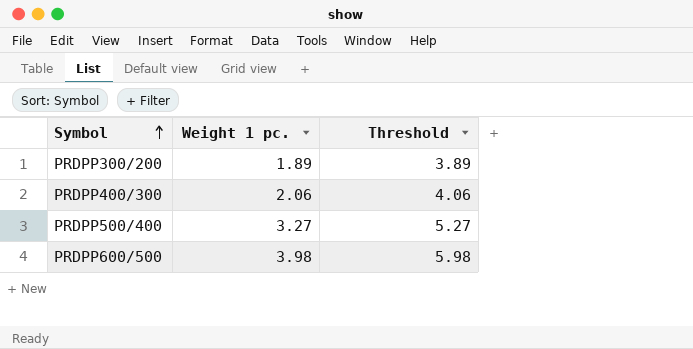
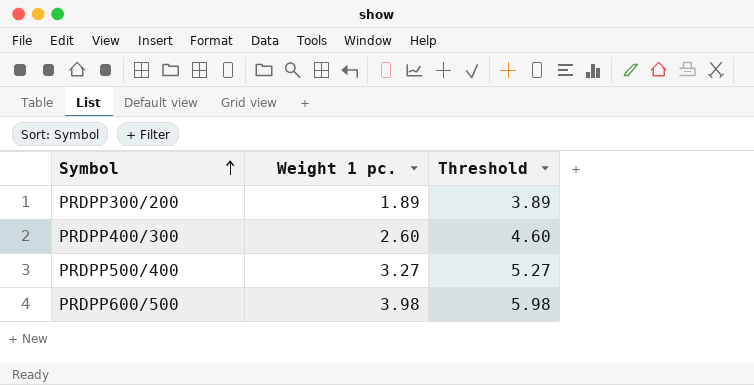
PRDPP400/300 | Weight 1 pc.: 2.06 -> 2.60
PRDPP400/300 | Threshold: 4.06 -> 4.60

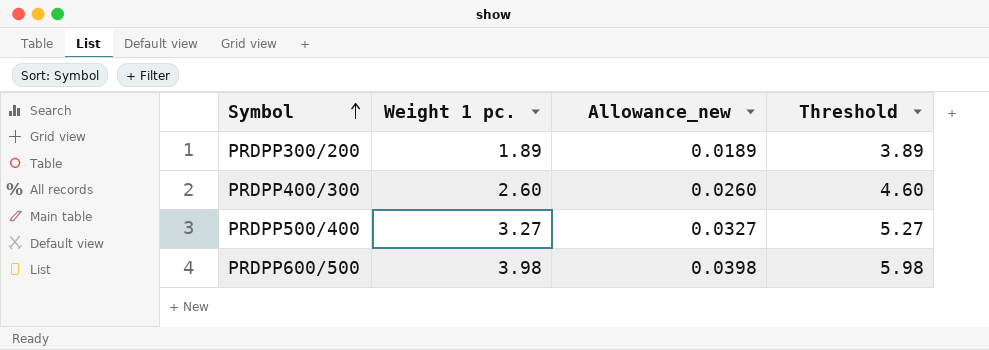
column Allowance_new | formula: none -> [Weight 1 pc.] * 0.01

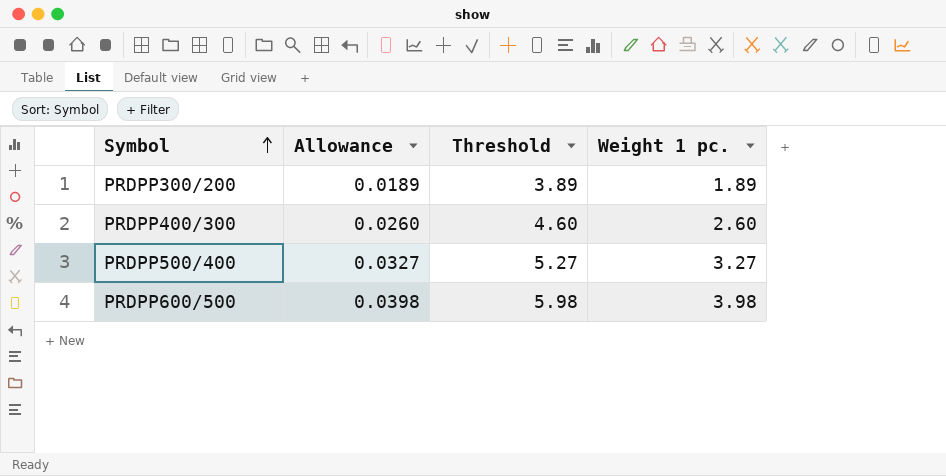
column name: Allowance_new -> Allowance
column Weight 1 pc. | position: 2 -> 4

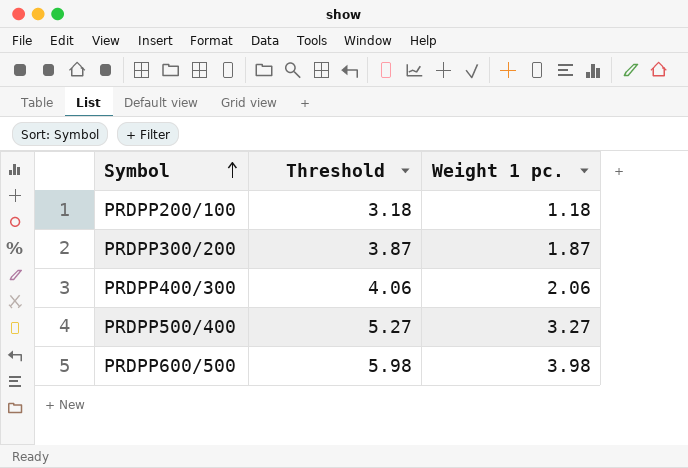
column Allowance | formula: [Weight 1 pc.] * 0.01 -> none
row PRDPP200/100: none -> 3.18 | 1.18
PRDPP300/200 | Threshold: 3.89 -> 3.87
PRDPP300/200 | Weight 1 pc.: 1.89 -> 1.87
PRDPP400/300 | Threshold: 4.60 -> 4.06
PRDPP400/300 | Weight 1 pc.: 2.60 -> 2.06

